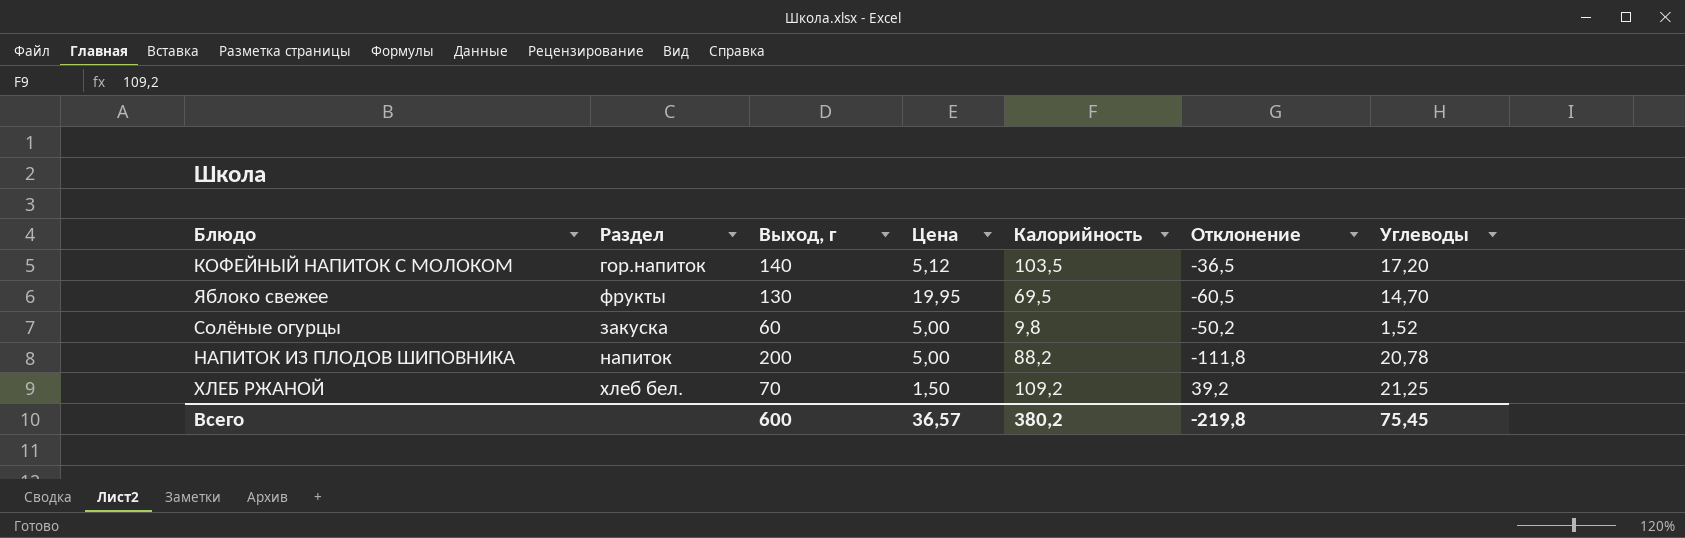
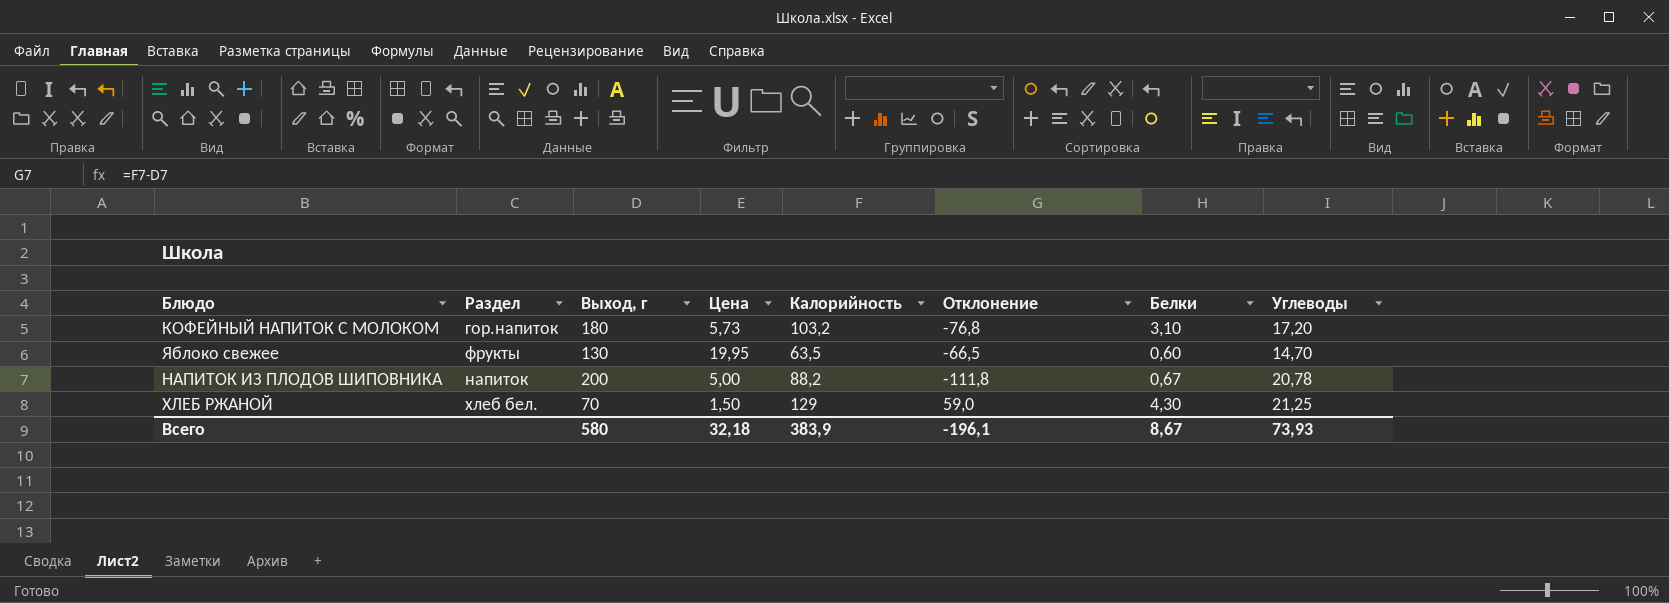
column Белки | position: none -> 7
row Солёные огурцы: закуска | 60 | 5,00 | 9,8 | -50,2 | 1,52 -> none
КОФЕЙНЫЙ НАПИТОК С МОЛОКОМ | Выход, г: 140 -> 180
КОФЕЙНЫЙ НАПИТОК С МОЛОКОМ | Цена: 5,12 -> 5,73
КОФЕЙНЫЙ НАПИТОК С МОЛОКОМ | Калорийность: 103,5 -> 103,2
КОФЕЙНЫЙ НАПИТОК С МОЛОКОМ | Отклонение: -36,5 -> -76,8
Яблоко свежее | Калорийность: 69,5 -> 63,5
Яблоко свежее | Отклонение: -60,5 -> -66,5
ХЛЕБ РЖАНОЙ | Калорийность: 109,2 -> 129
ХЛЕБ РЖАНОЙ | Отклонение: 39,2 -> 59,0
Всего | Выход, г: 600 -> 580
Всего | Цена: 36,57 -> 32,18
Всего | Калорийность: 380,2 -> 383,9
Всего | Отклонение: -219,8 -> -196,1
Всего | Углеводы: 75,45 -> 73,93

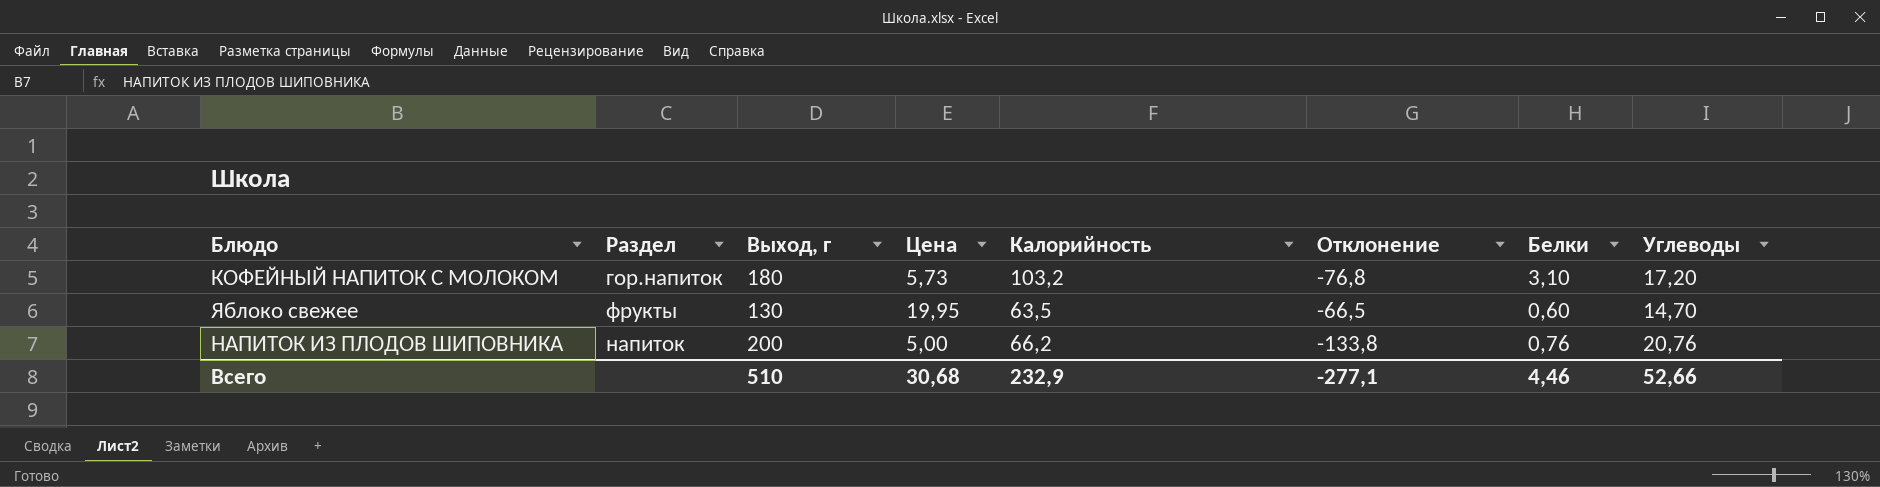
row ХЛЕБ РЖАНОЙ: хлеб бел. | 70 | 1,50 | 129 | 59,0 | 4,30 | 21,25 -> none
НАПИТОК ИЗ ПЛОДОВ ШИПОВНИКА | Калорийность: 88,2 -> 66,2
НАПИТОК ИЗ ПЛОДОВ ШИПОВНИКА | Отклонение: -111,8 -> -133,8
НАПИТОК ИЗ ПЛОДОВ ШИПОВНИКА | Белки: 0,67 -> 0,76
НАПИТОК ИЗ ПЛОДОВ ШИПОВНИКА | Углеводы: 20,78 -> 20,76
Всего | Выход, г: 580 -> 510
Всего | Цена: 32,18 -> 30,68
Всего | Калорийность: 383,9 -> 232,9
Всего | Отклонение: -196,1 -> -277,1
Всего | Белки: 8,67 -> 4,46
Всего | Углеводы: 73,93 -> 52,66

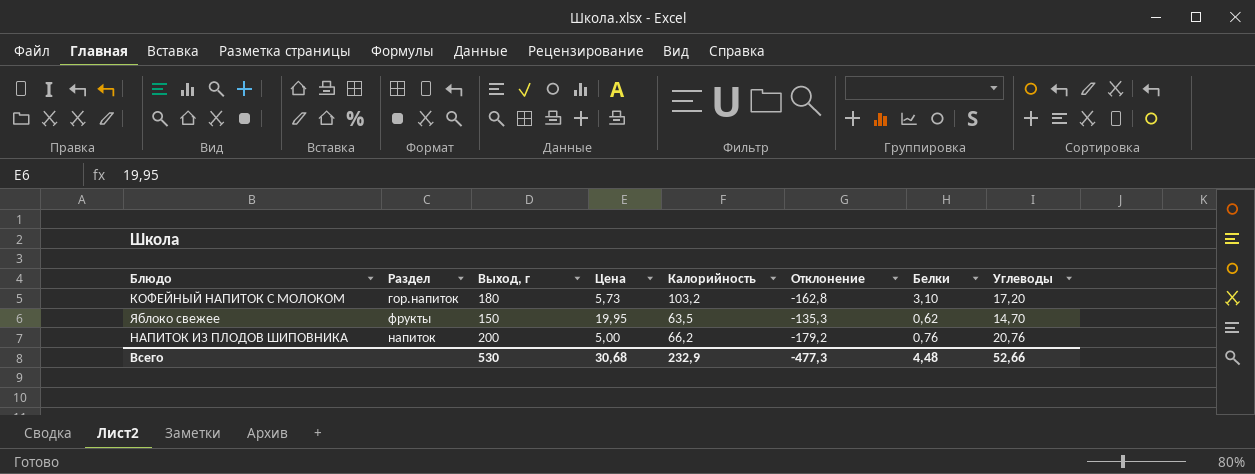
column Отклонение | formula: [Калорийность] - [Выход, г] -> [Углеводы] - [Выход, г]
Яблоко свежее | Выход, г: 130 -> 150
Яблоко свежее | Белки: 0,60 -> 0,62
Всего | Выход, г: 510 -> 530
Всего | Отклонение: -277,1 -> -477,3
Всего | Белки: 4,46 -> 4,48

